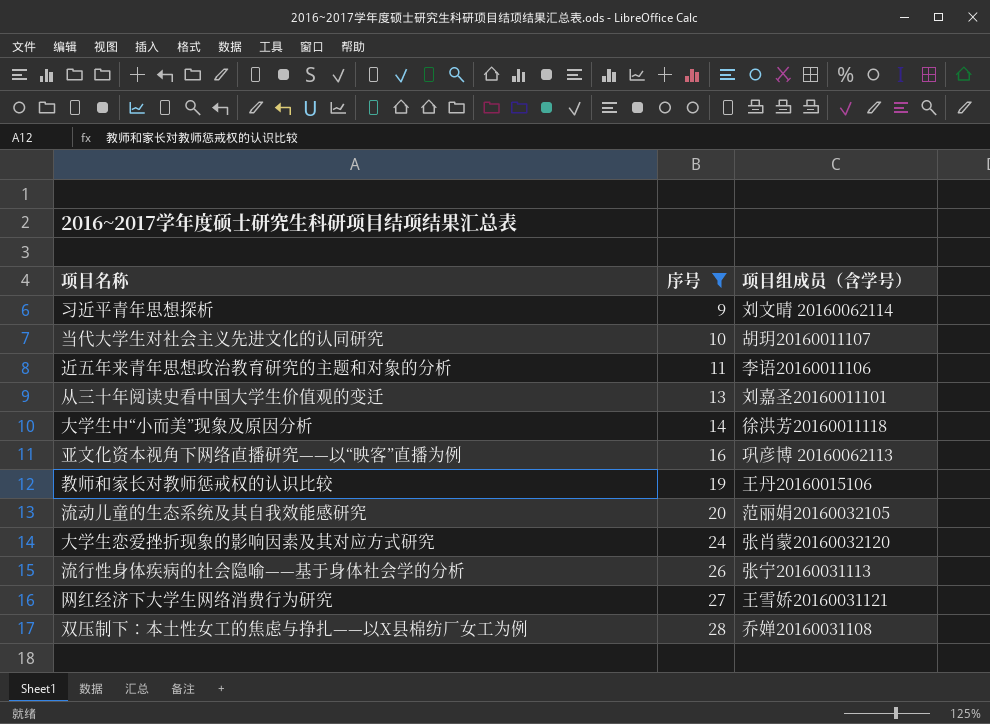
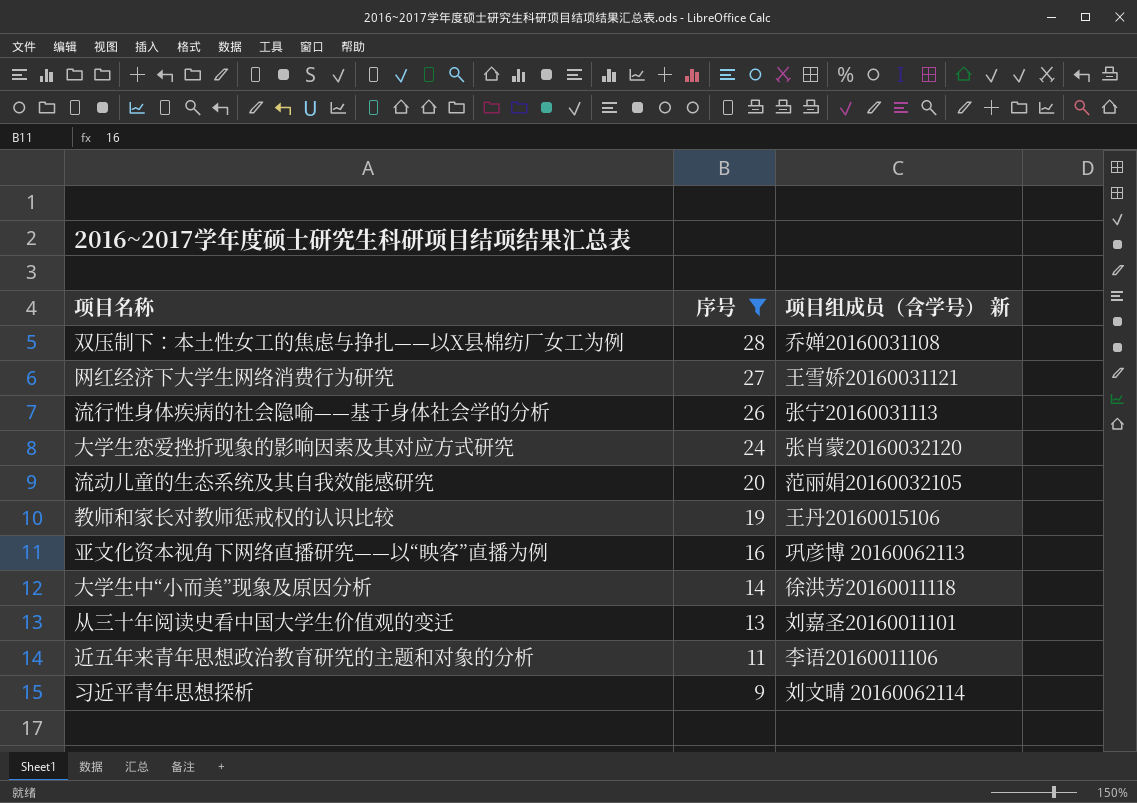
row order: 序号 ascending -> 序号 descending
column name: 项目组成员（含学号） -> 项目组成员（含学号） 新
row 当代大学生对社会主义先进文化的认同研究: 10 | 胡玥20160011107 -> none

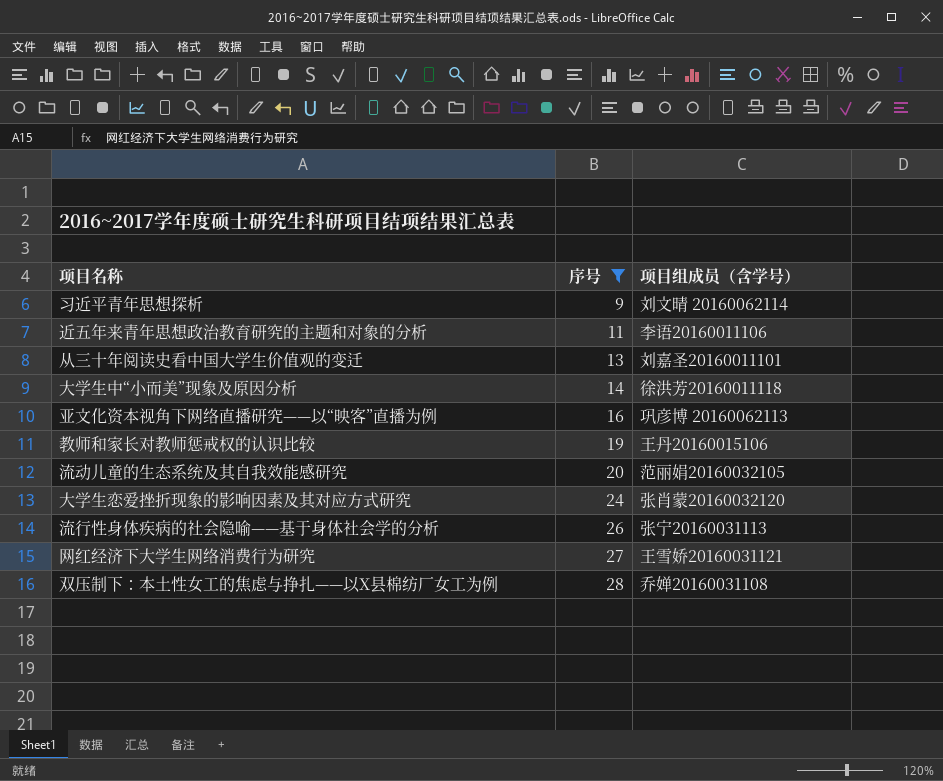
row order: 序号 descending -> 序号 ascending
column name: 项目组成员（含学号） 新 -> 项目组成员（含学号）

